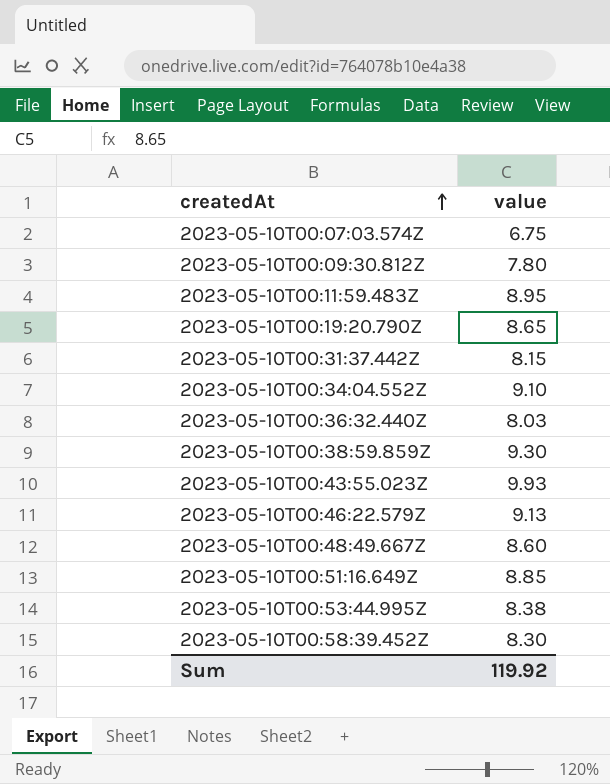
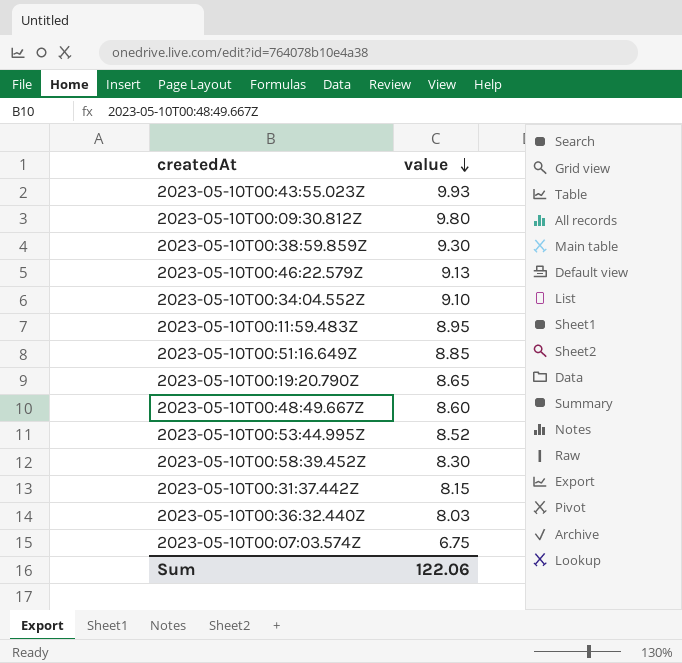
row order: createdAt ascending -> value descending
2023-05-10T00:09:30.812Z | value: 7.80 -> 9.80
2023-05-10T00:53:44.995Z | value: 8.38 -> 8.52
Sum | value: 119.92 -> 122.06

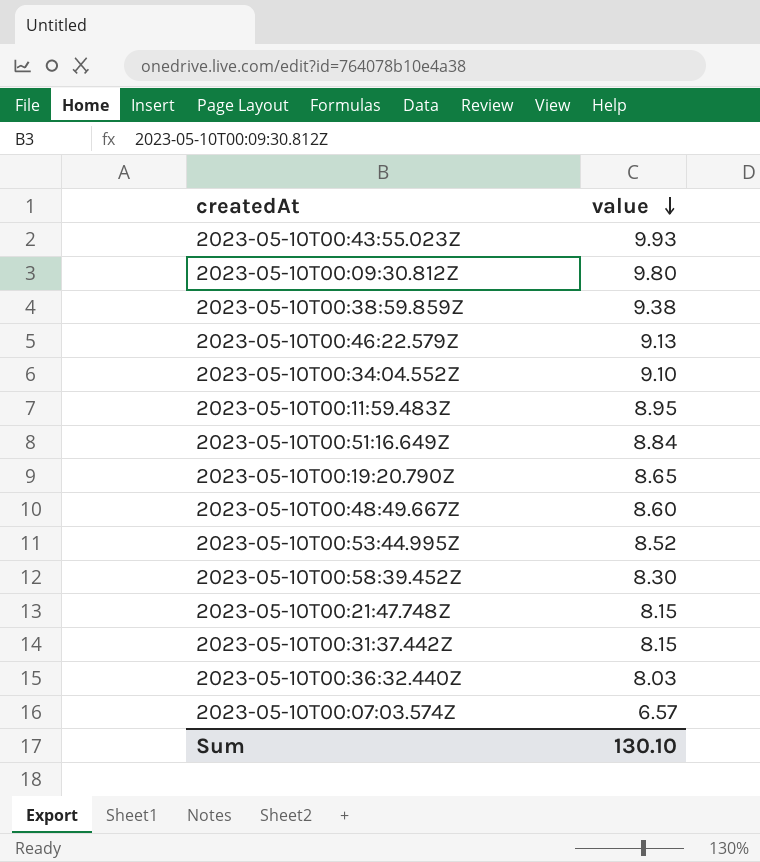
2023-05-10T00:38:59.859Z | value: 9.30 -> 9.38
2023-05-10T00:51:16.649Z | value: 8.85 -> 8.84
row 2023-05-10T00:21:47.748Z: none -> 8.15
2023-05-10T00:07:03.574Z | value: 6.75 -> 6.57
Sum | value: 122.06 -> 130.10

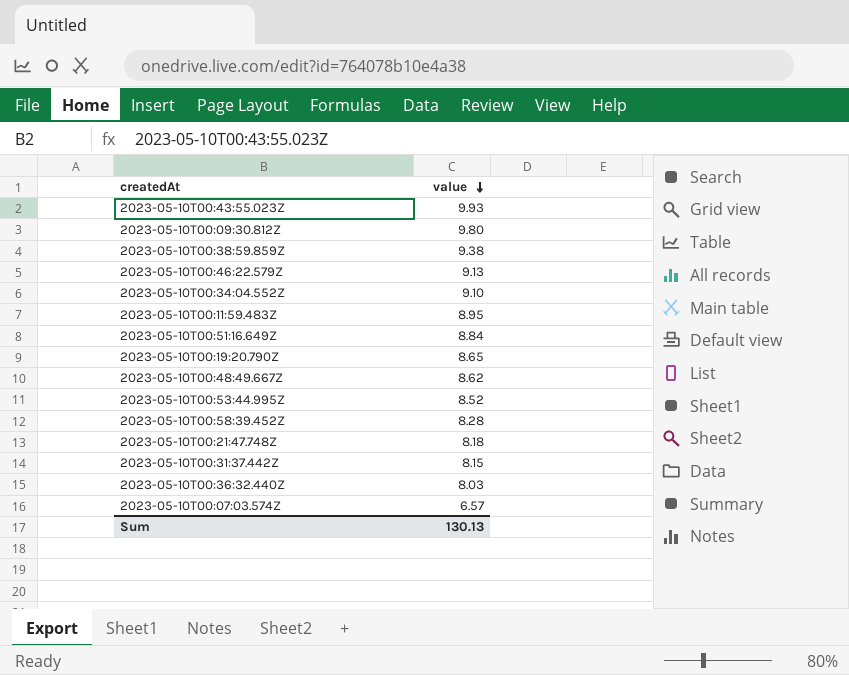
2023-05-10T00:48:49.667Z | value: 8.60 -> 8.62
2023-05-10T00:58:39.452Z | value: 8.30 -> 8.28
2023-05-10T00:21:47.748Z | value: 8.15 -> 8.18
Sum | value: 130.10 -> 130.13

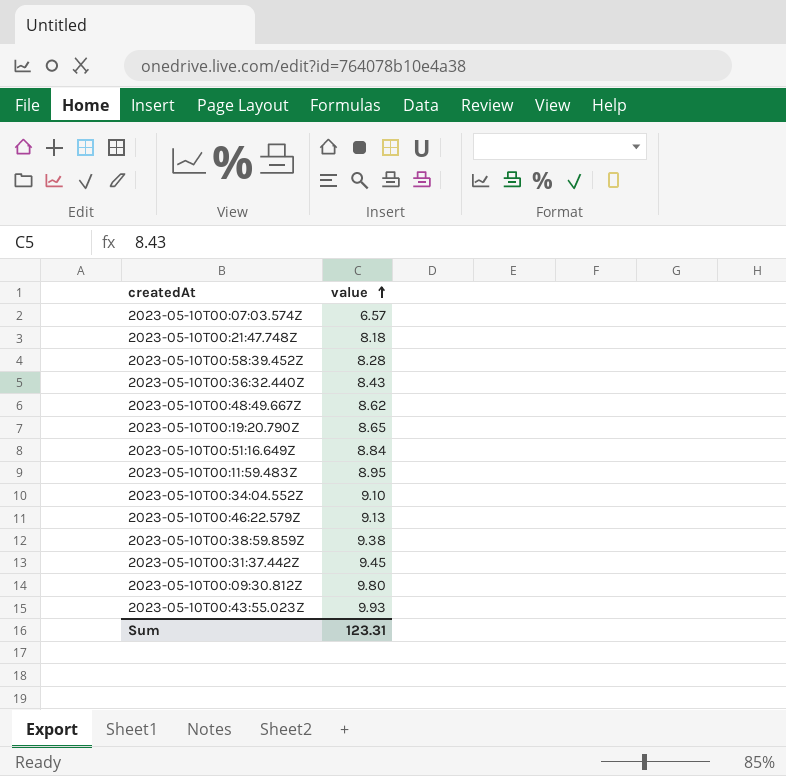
row order: value descending -> value ascending
row 2023-05-10T00:53:44.995Z: 8.52 -> none
2023-05-10T00:36:32.440Z | value: 8.03 -> 8.43
2023-05-10T00:31:37.442Z | value: 8.15 -> 9.45
Sum | value: 130.13 -> 123.31

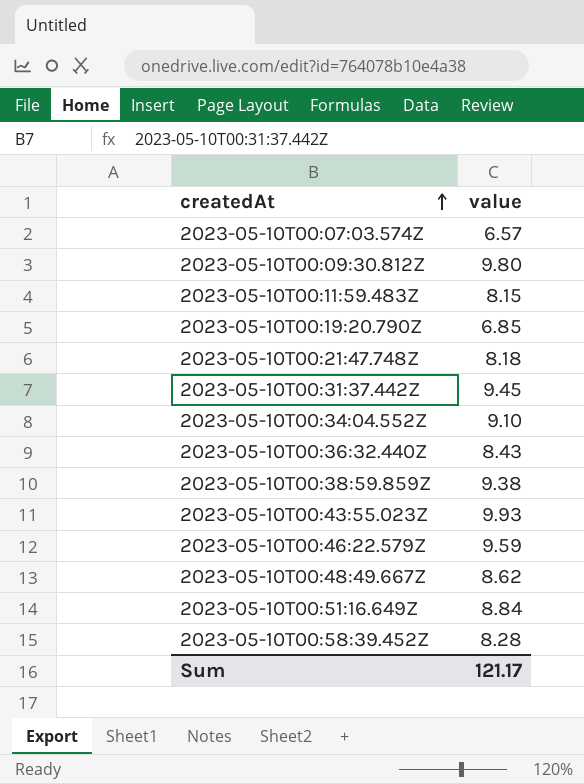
row order: value ascending -> createdAt ascending
2023-05-10T00:11:59.483Z | value: 8.95 -> 8.15
2023-05-10T00:19:20.790Z | value: 8.65 -> 6.85
2023-05-10T00:46:22.579Z | value: 9.13 -> 9.59
Sum | value: 123.31 -> 121.17

